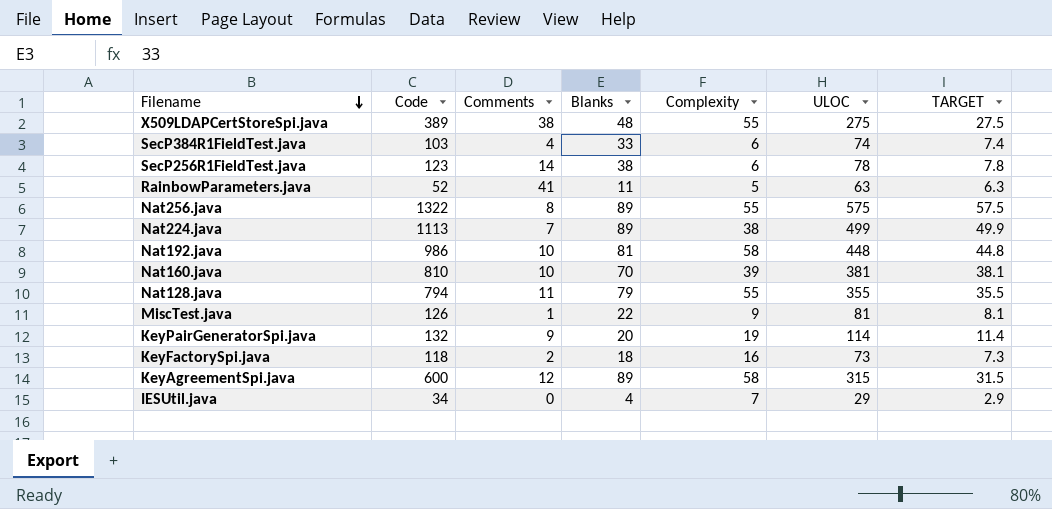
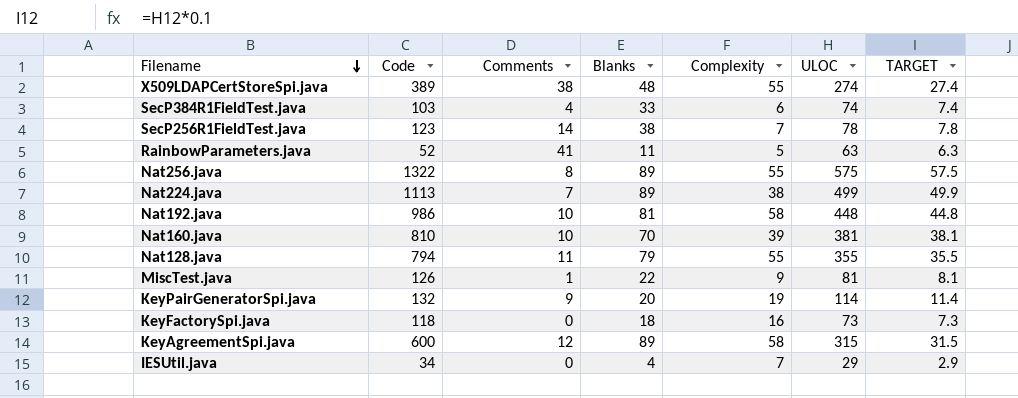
X509LDAPCertStoreSpi.java | ULOC: 275 -> 274
X509LDAPCertStoreSpi.java | TARGET: 27.5 -> 27.4
SecP256R1FieldTest.java | Complexity: 6 -> 7
KeyFactorySpi.java | Comments: 2 -> 0

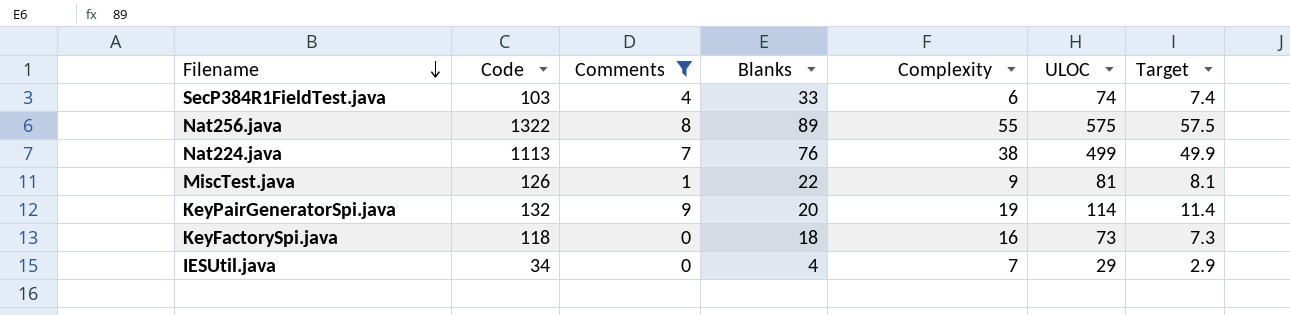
filter: none -> Comments <= 9
column name: TARGET -> Target
Nat224.java | Blanks: 89 -> 76

